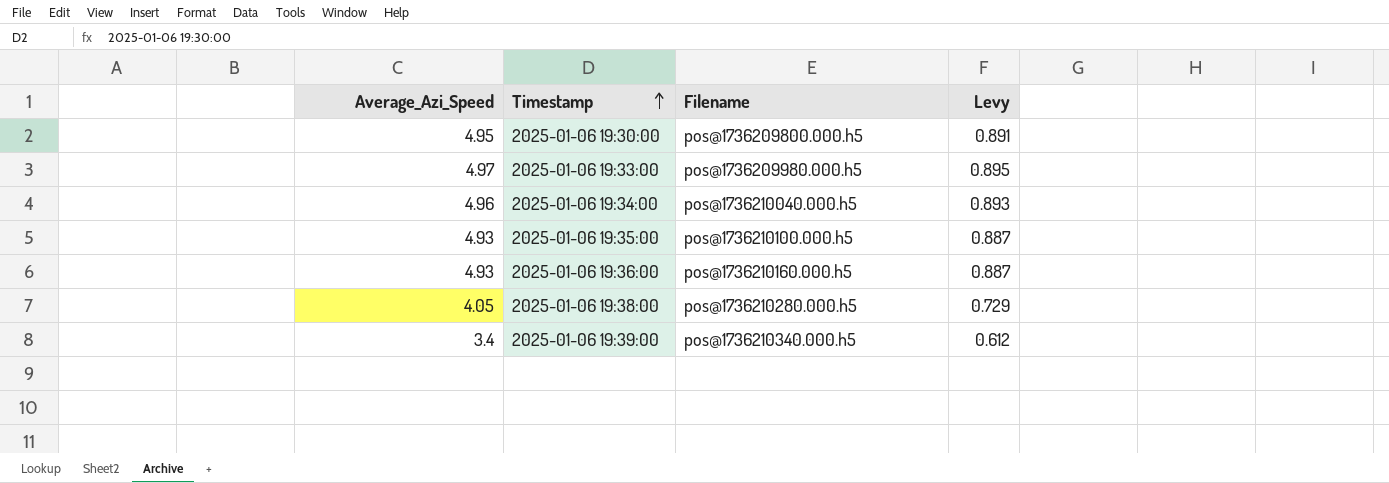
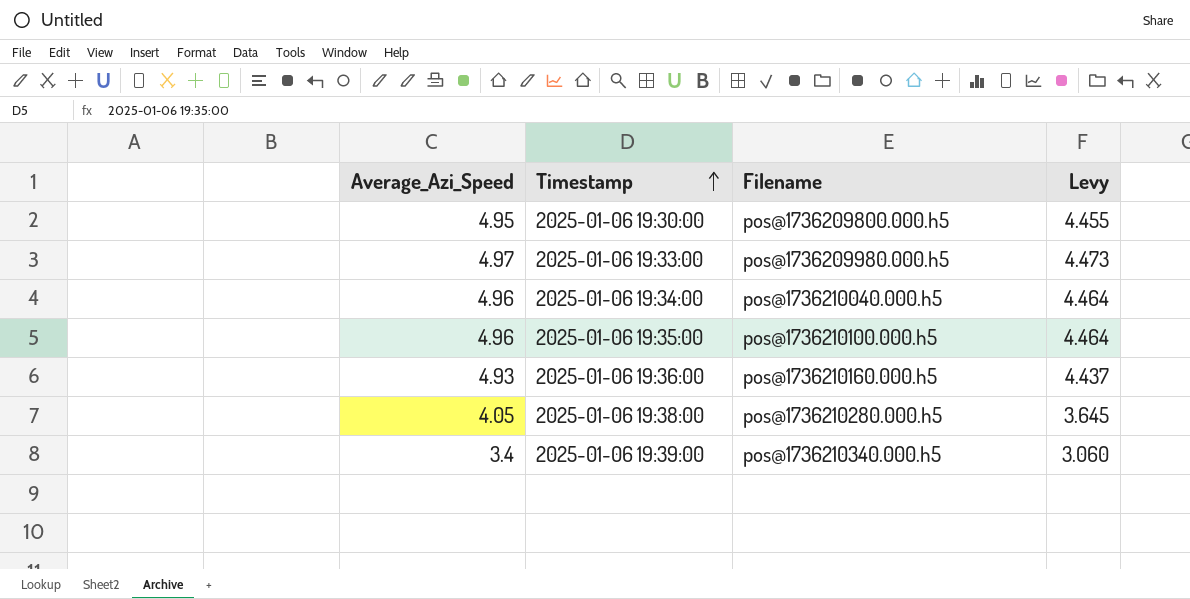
column Levy | formula: [Average_Azi_Speed] * 0.18 -> [Average_Azi_Speed] * 0.9
2025-01-06 19:35:00 | Average_Azi_Speed: 4.93 -> 4.96

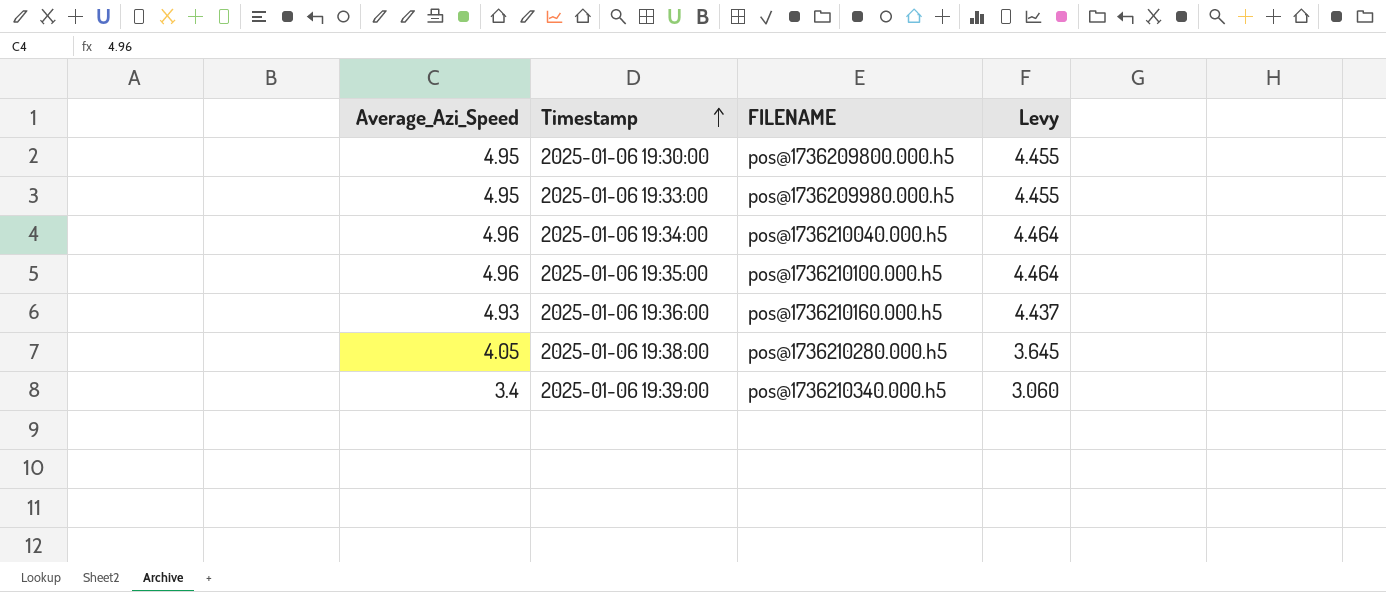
column name: Filename -> FILENAME
2025-01-06 19:33:00 | Average_Azi_Speed: 4.97 -> 4.95
2025-01-06 19:33:00 | Levy: 4.473 -> 4.455

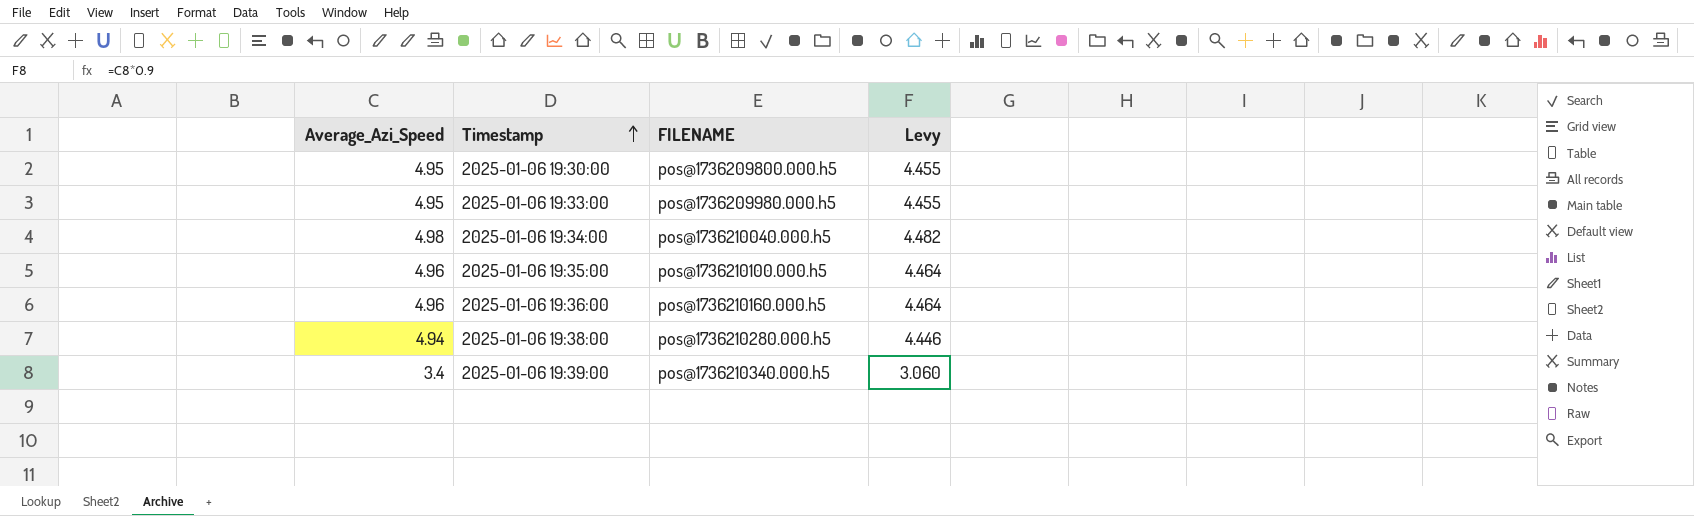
2025-01-06 19:34:00 | Average_Azi_Speed: 4.96 -> 4.98
2025-01-06 19:34:00 | Levy: 4.464 -> 4.482
2025-01-06 19:36:00 | Average_Azi_Speed: 4.93 -> 4.96
2025-01-06 19:36:00 | Levy: 4.437 -> 4.464
2025-01-06 19:38:00 | Average_Azi_Speed: 4.05 -> 4.94
2025-01-06 19:38:00 | Levy: 3.645 -> 4.446

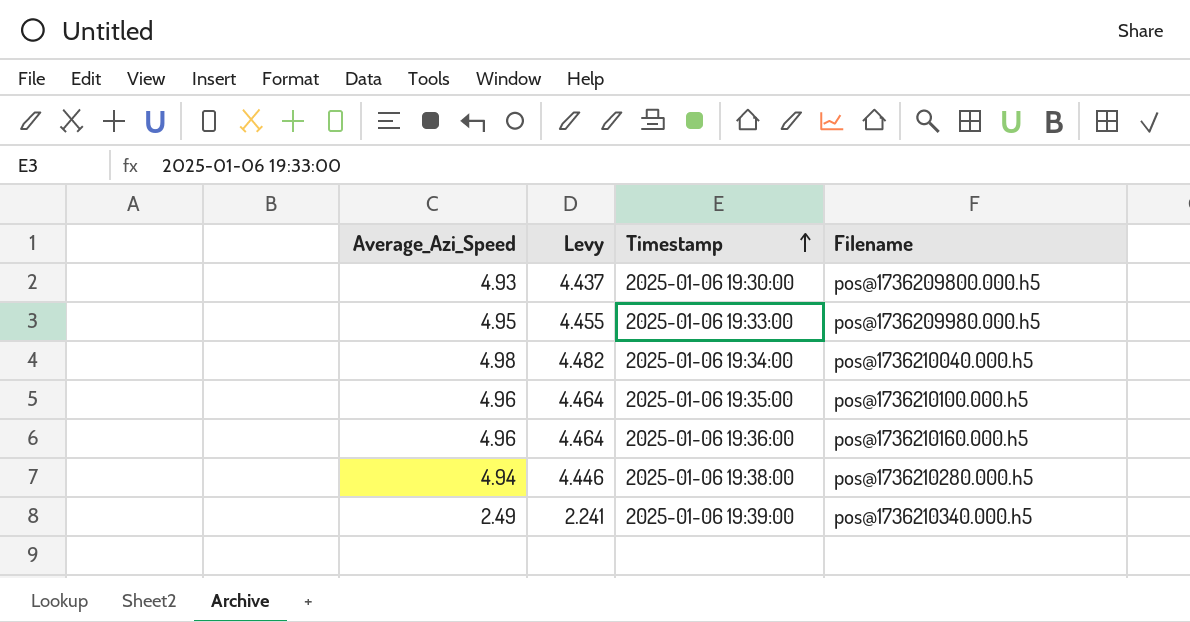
column Levy | position: 4 -> 2
column name: FILENAME -> Filename
2025-01-06 19:30:00 | Average_Azi_Speed: 4.95 -> 4.93
2025-01-06 19:30:00 | Levy: 4.455 -> 4.437
2025-01-06 19:39:00 | Average_Azi_Speed: 3.4 -> 2.49
2025-01-06 19:39:00 | Levy: 3.060 -> 2.241

